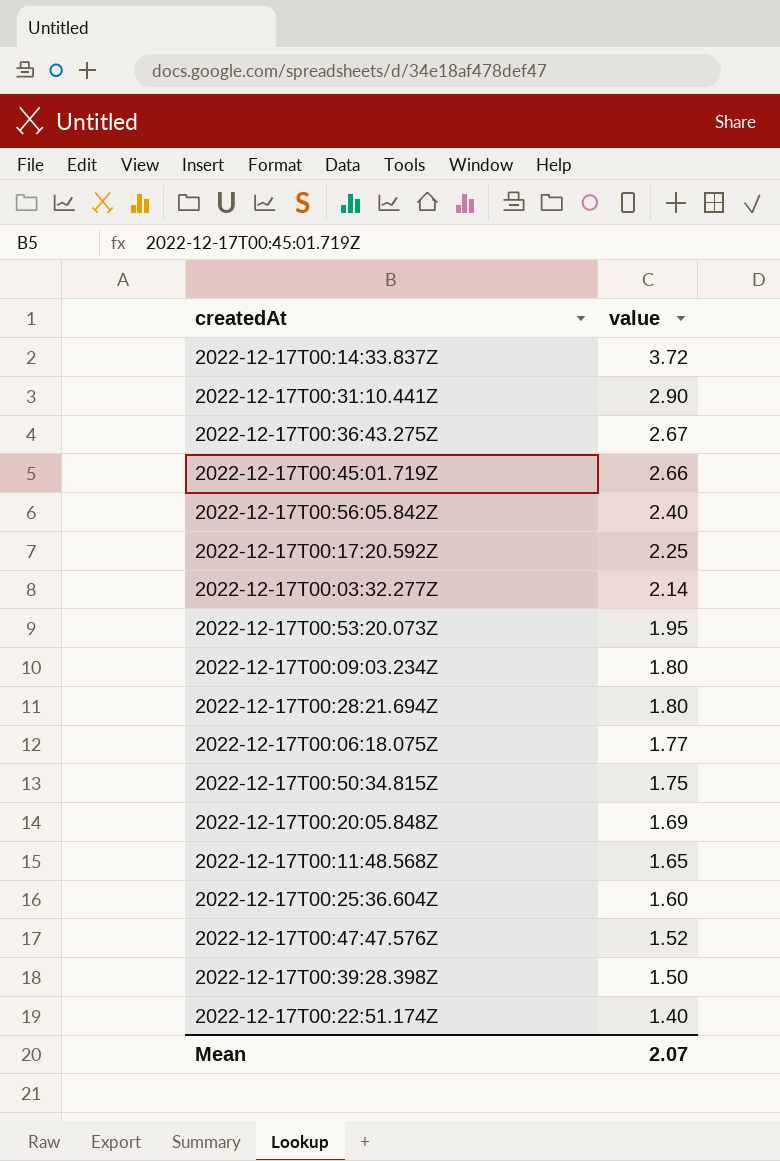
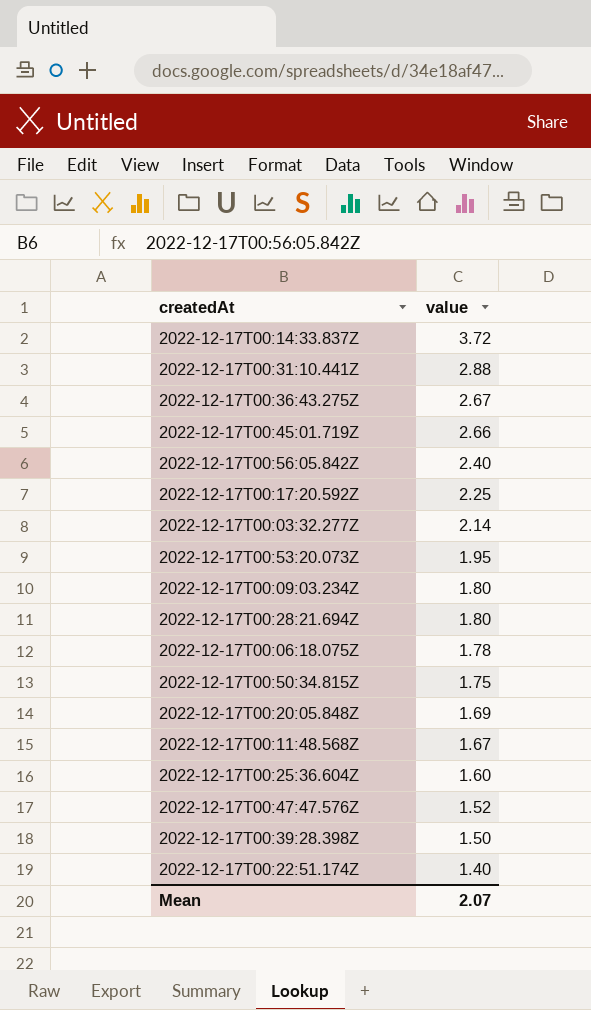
2022-12-17T00:31:10.441Z | value: 2.90 -> 2.88
2022-12-17T00:06:18.075Z | value: 1.77 -> 1.78
2022-12-17T00:11:48.568Z | value: 1.65 -> 1.67

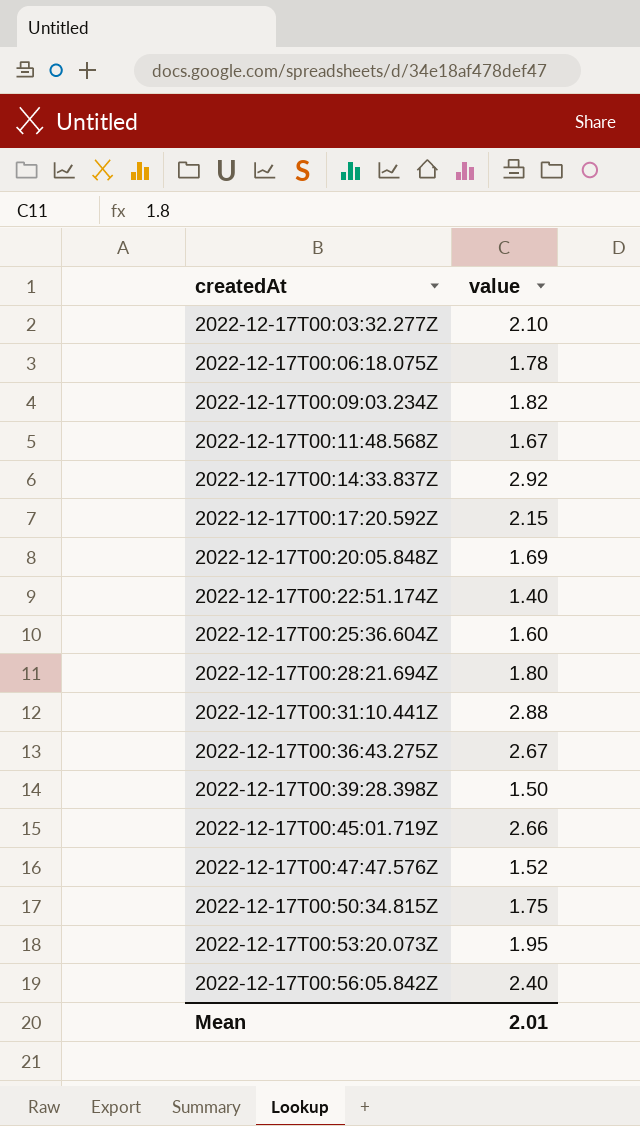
row order: value descending -> createdAt ascending
2022-12-17T00:03:32.277Z | value: 2.14 -> 2.10
2022-12-17T00:09:03.234Z | value: 1.80 -> 1.82
2022-12-17T00:14:33.837Z | value: 3.72 -> 2.92
2022-12-17T00:17:20.592Z | value: 2.25 -> 2.15
Mean | value: 2.07 -> 2.01

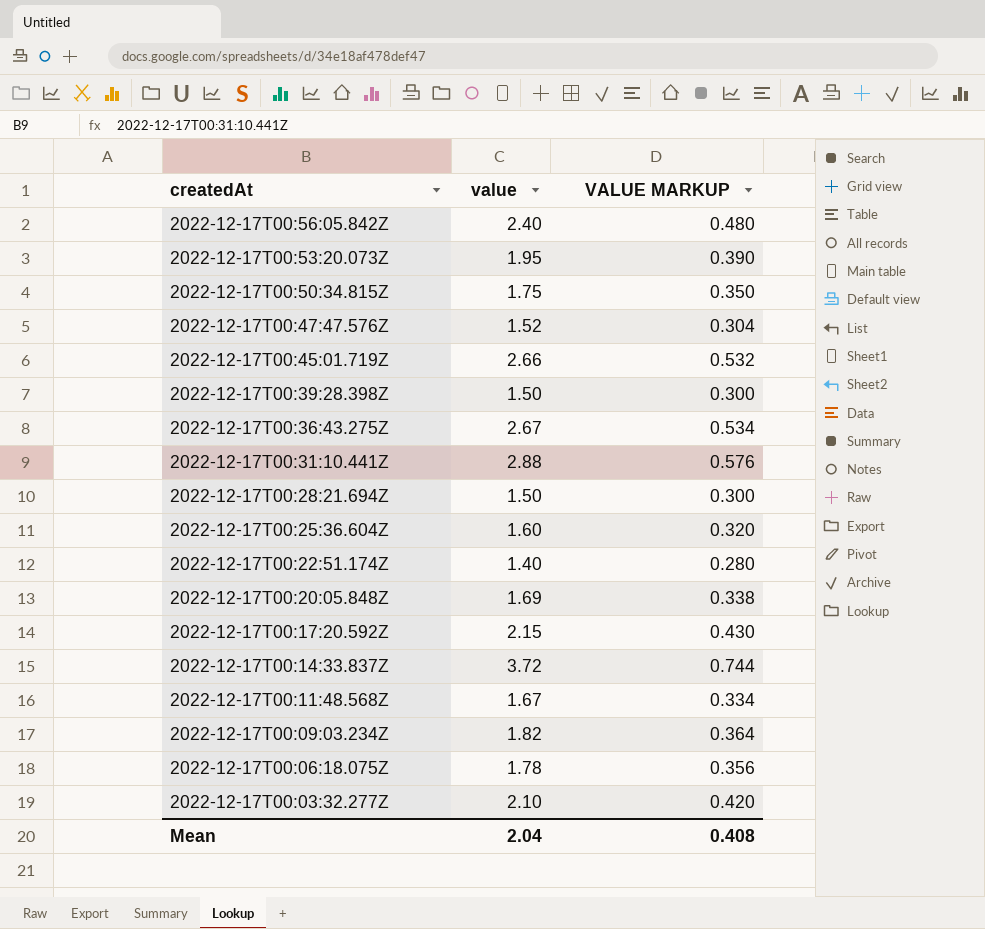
row order: createdAt ascending -> createdAt descending
column VALUE MARKUP | formula: none -> [value] * 0.2
2022-12-17T00:28:21.694Z | value: 1.80 -> 1.50
2022-12-17T00:14:33.837Z | value: 2.92 -> 3.72
Mean | value: 2.01 -> 2.04

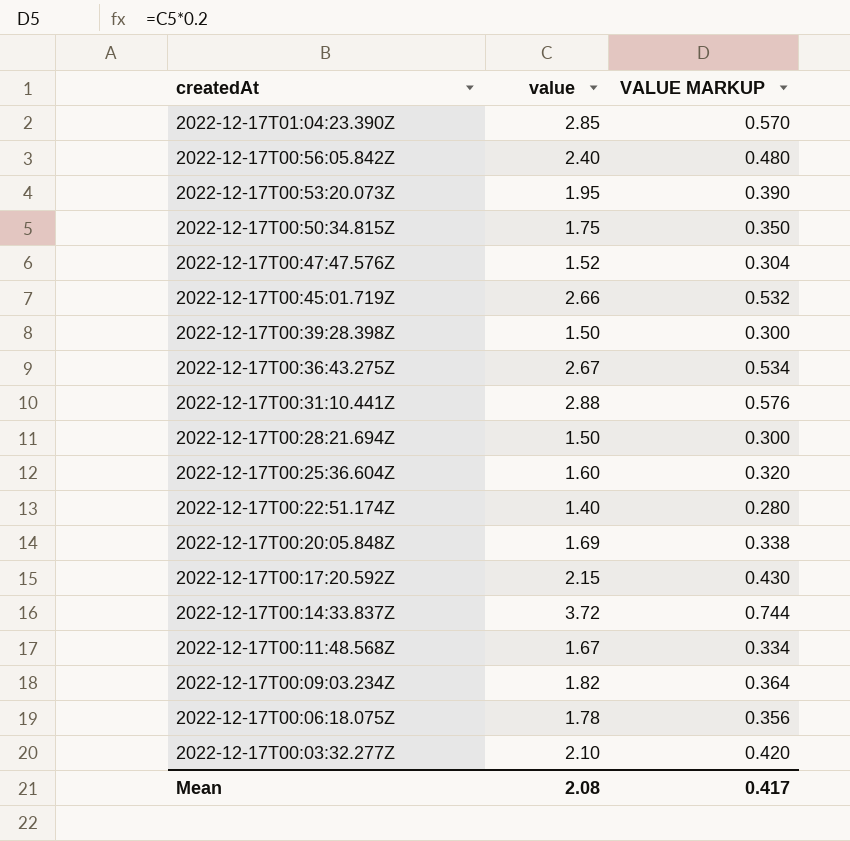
row 2022-12-17T01:04:23.390Z: none -> 2.85 | 0.570
Mean | value: 2.04 -> 2.08
Mean | VALUE MARKUP: 0.408 -> 0.417

